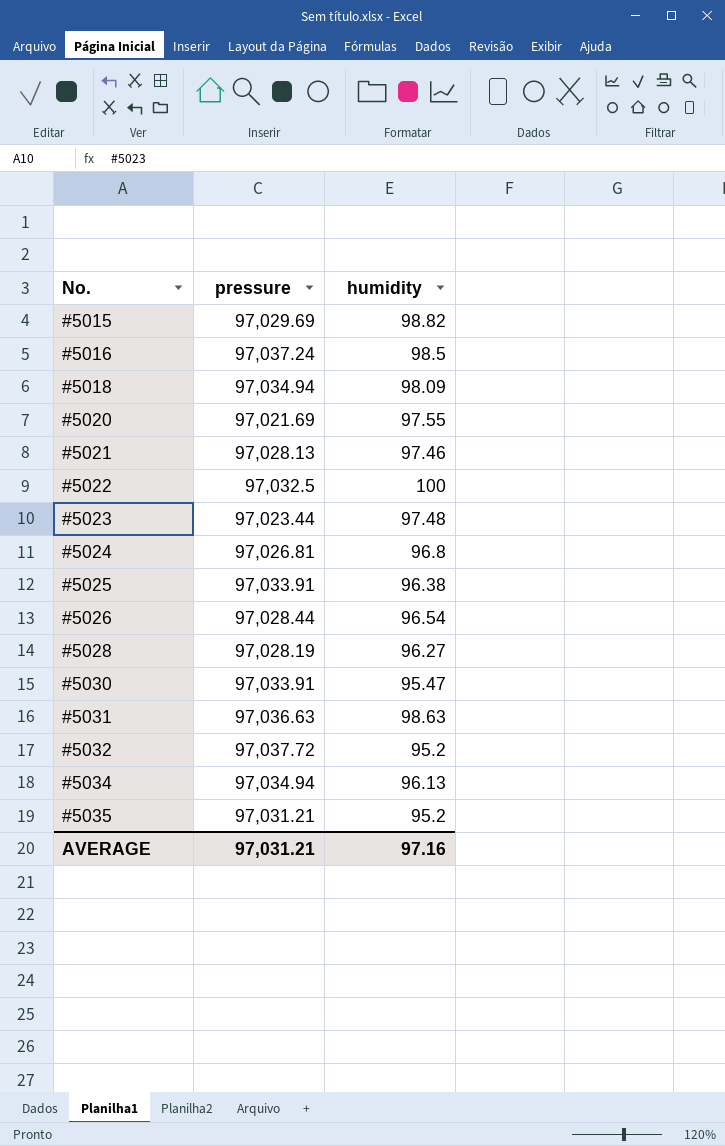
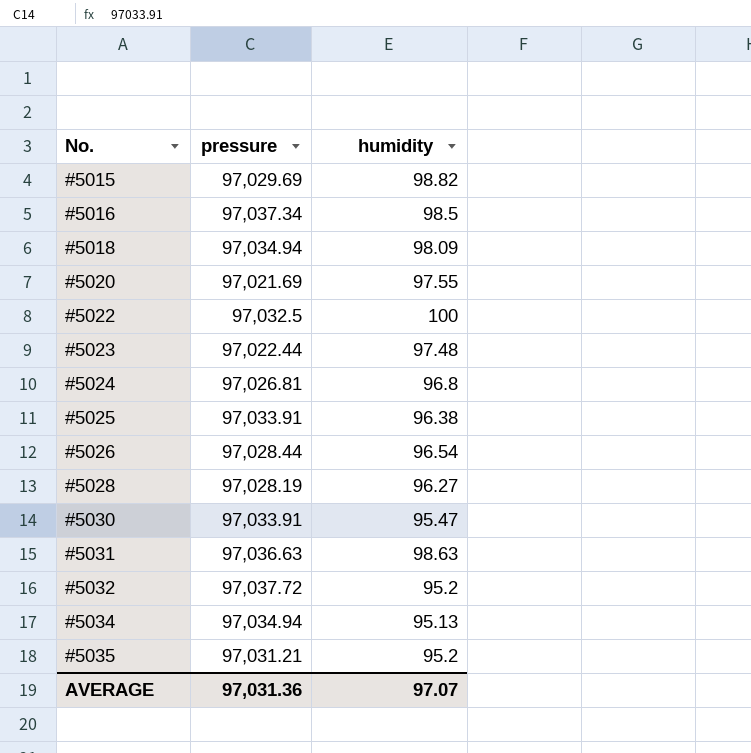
row #5021: 97,028.13 | 97.46 -> none
#5016 | pressure: 97,037.24 -> 97,037.34
#5023 | pressure: 97,023.44 -> 97,022.44
#5034 | humidity: 96.13 -> 95.13
AVERAGE | pressure: 97,031.21 -> 97,031.36
AVERAGE | humidity: 97.16 -> 97.07

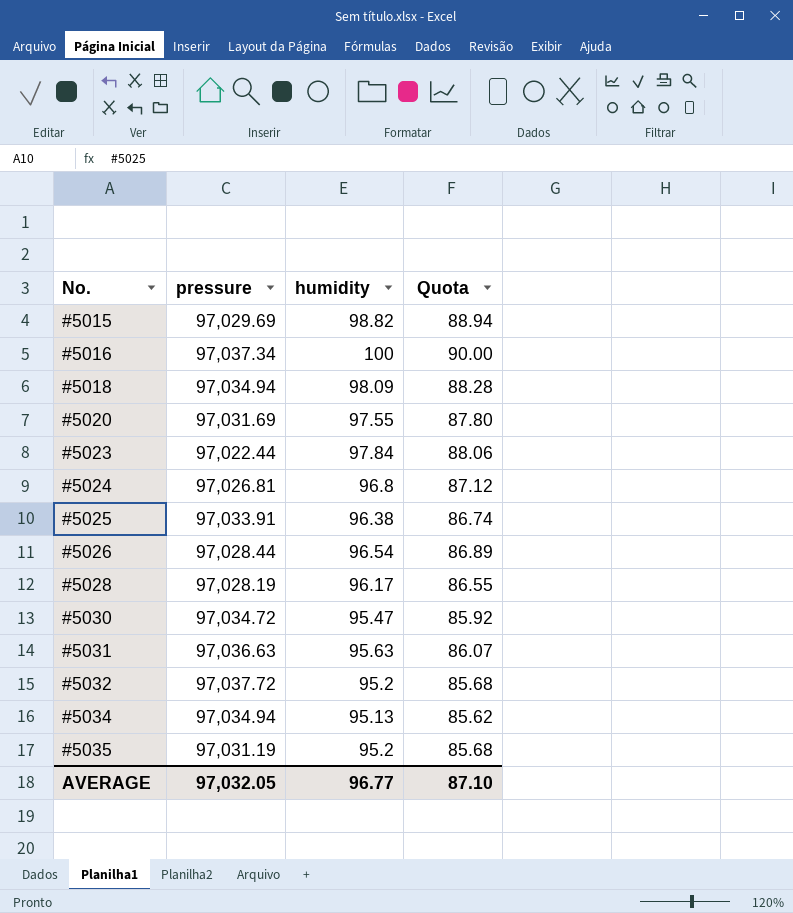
column Quota | formula: none -> [humidity] * 0.9
row #5022: 97,032.5 | 100 -> none
#5016 | humidity: 98.5 -> 100
#5020 | pressure: 97,021.69 -> 97,031.69
#5023 | humidity: 97.48 -> 97.84
#5028 | humidity: 96.27 -> 96.17
#5030 | pressure: 97,033.91 -> 97,034.72
#5031 | humidity: 98.63 -> 95.63
#5035 | pressure: 97,031.21 -> 97,031.19
AVERAGE | pressure: 97,031.36 -> 97,032.05
AVERAGE | humidity: 97.07 -> 96.77

